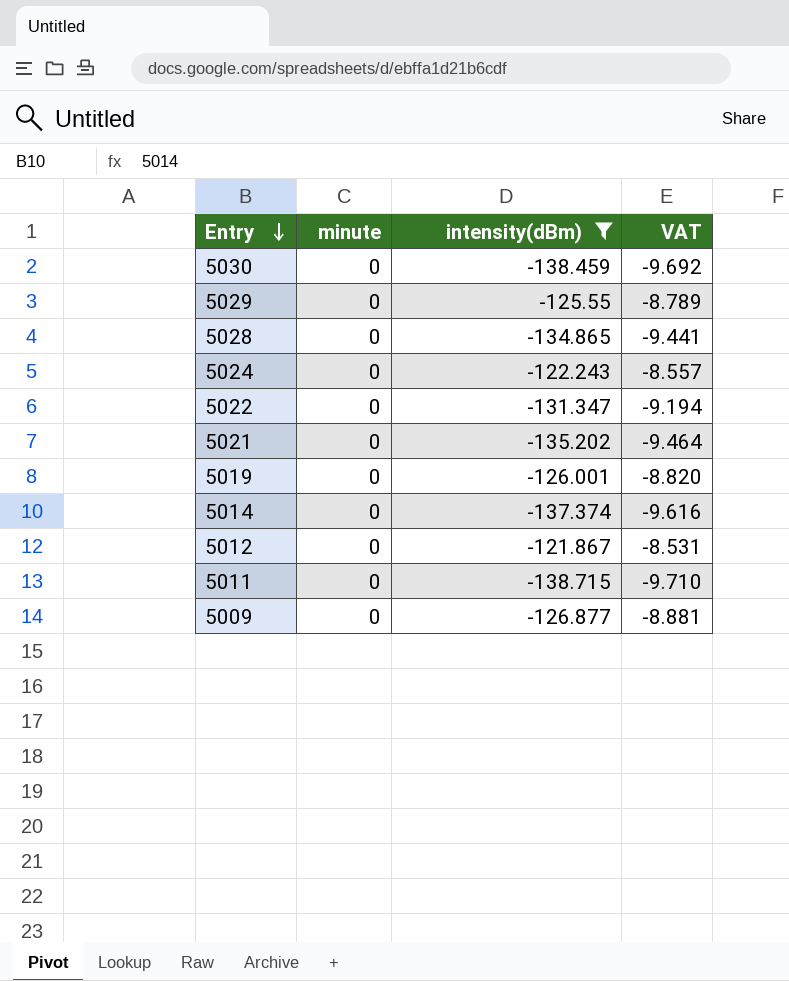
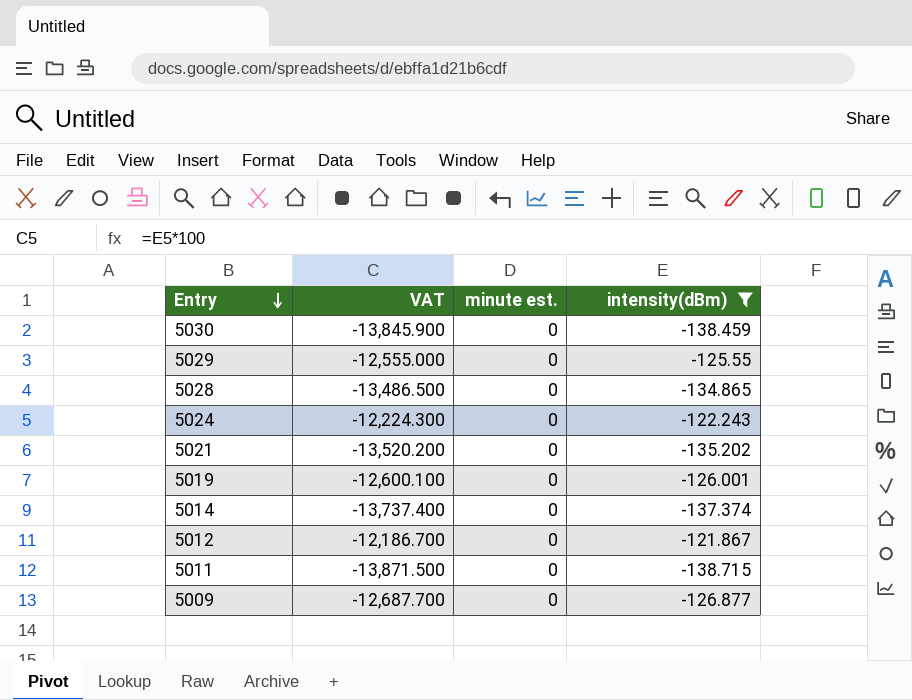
column VAT | formula: [intensity(dBm)] * 0.07 -> [intensity(dBm)] * 100
column VAT | position: 4 -> 2
column name: minute -> minute est.
row 5022: 0 | -131.347 | -9.194 -> none

